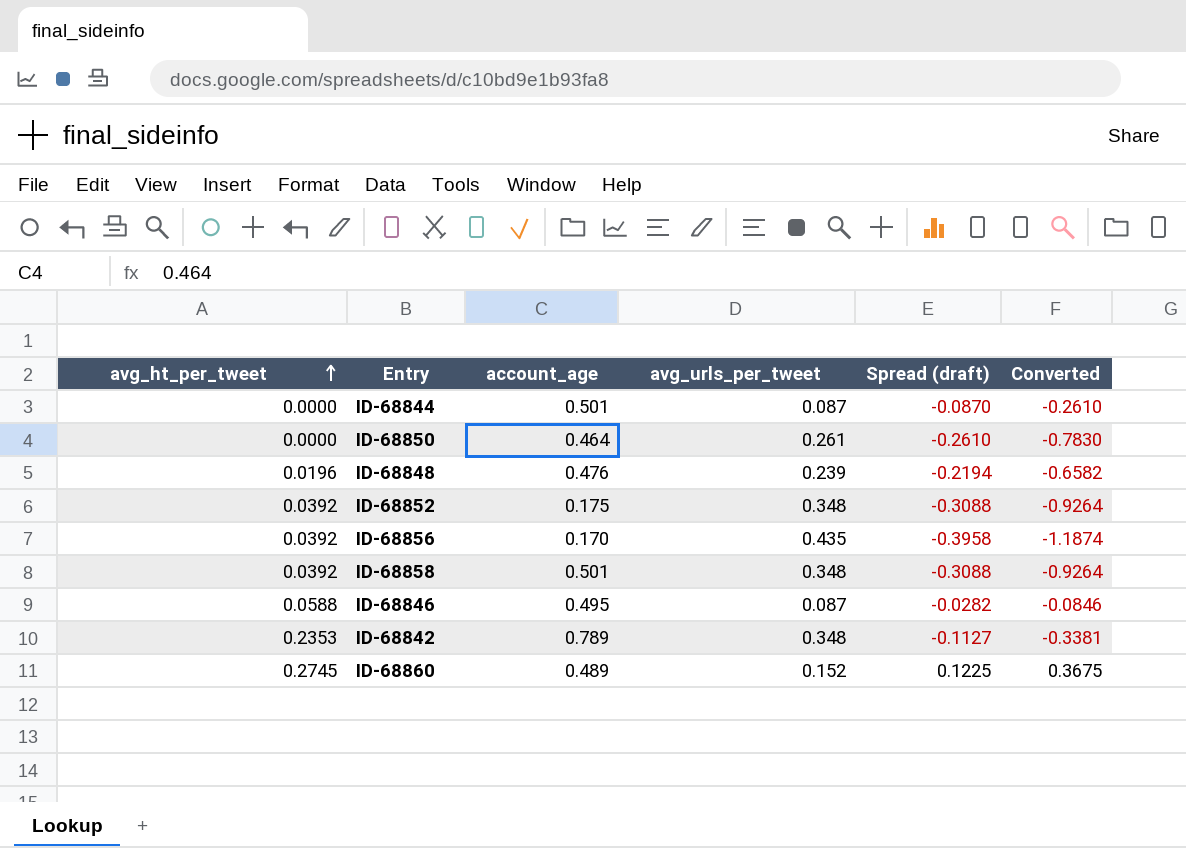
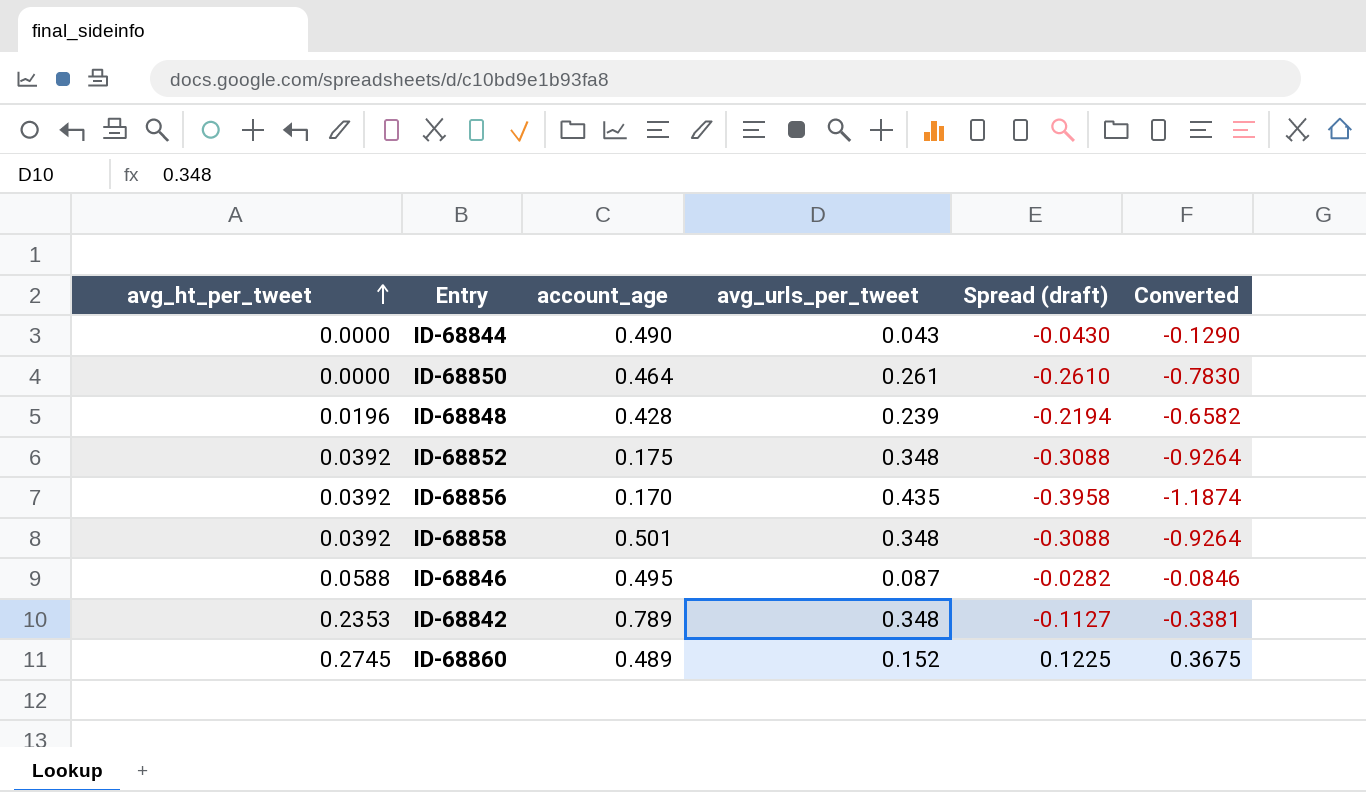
ID-68844 | account_age: 0.501 -> 0.490
ID-68844 | avg_urls_per_tweet: 0.087 -> 0.043
ID-68844 | Spread (draft): -0.0870 -> -0.0430
ID-68844 | Converted: -0.2610 -> -0.1290
ID-68848 | account_age: 0.476 -> 0.428

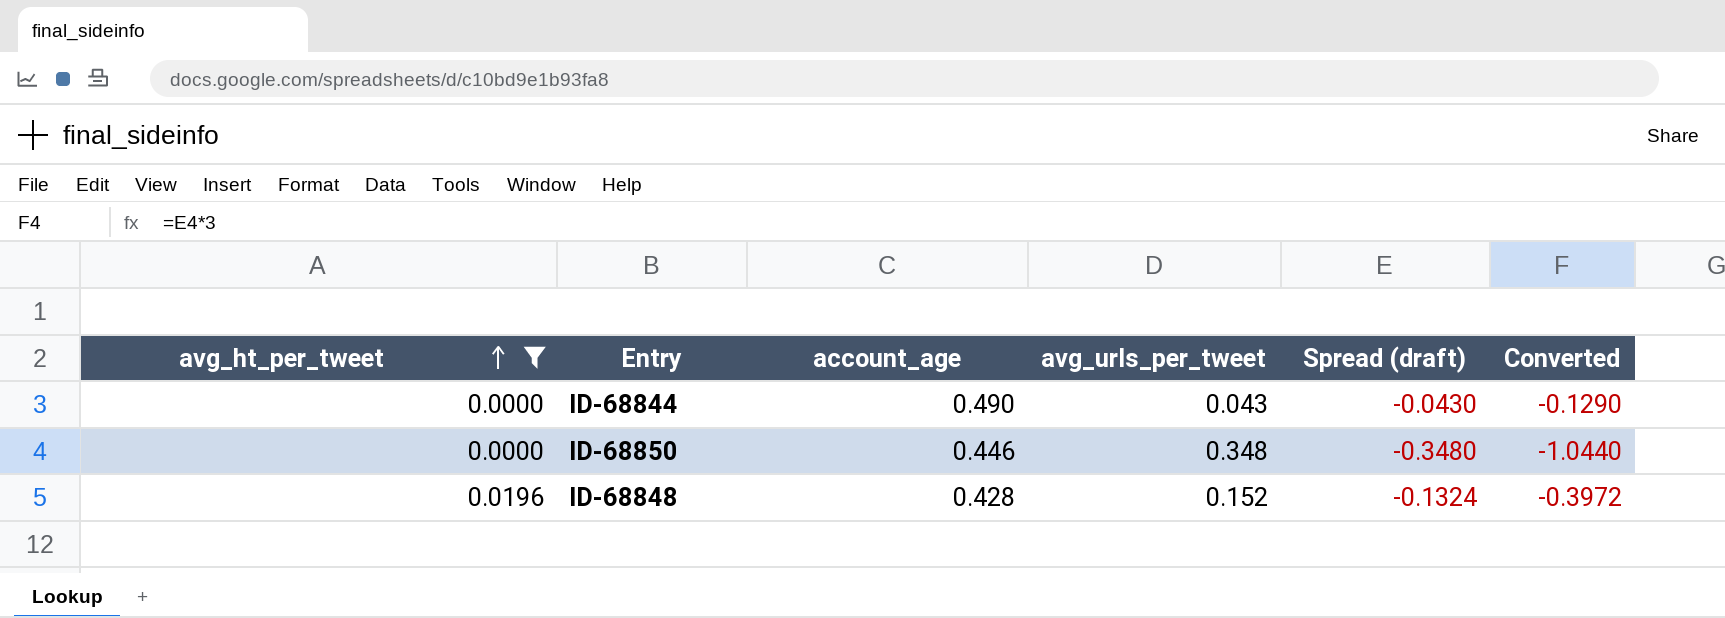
filter: none -> avg_ht_per_tweet <= 0.0196
ID-68850 | account_age: 0.464 -> 0.446
ID-68850 | avg_urls_per_tweet: 0.261 -> 0.348
ID-68850 | Spread (draft): -0.2610 -> -0.3480
ID-68850 | Converted: -0.7830 -> -1.0440
ID-68848 | avg_urls_per_tweet: 0.239 -> 0.152
ID-68848 | Spread (draft): -0.2194 -> -0.1324
ID-68848 | Converted: -0.6582 -> -0.3972

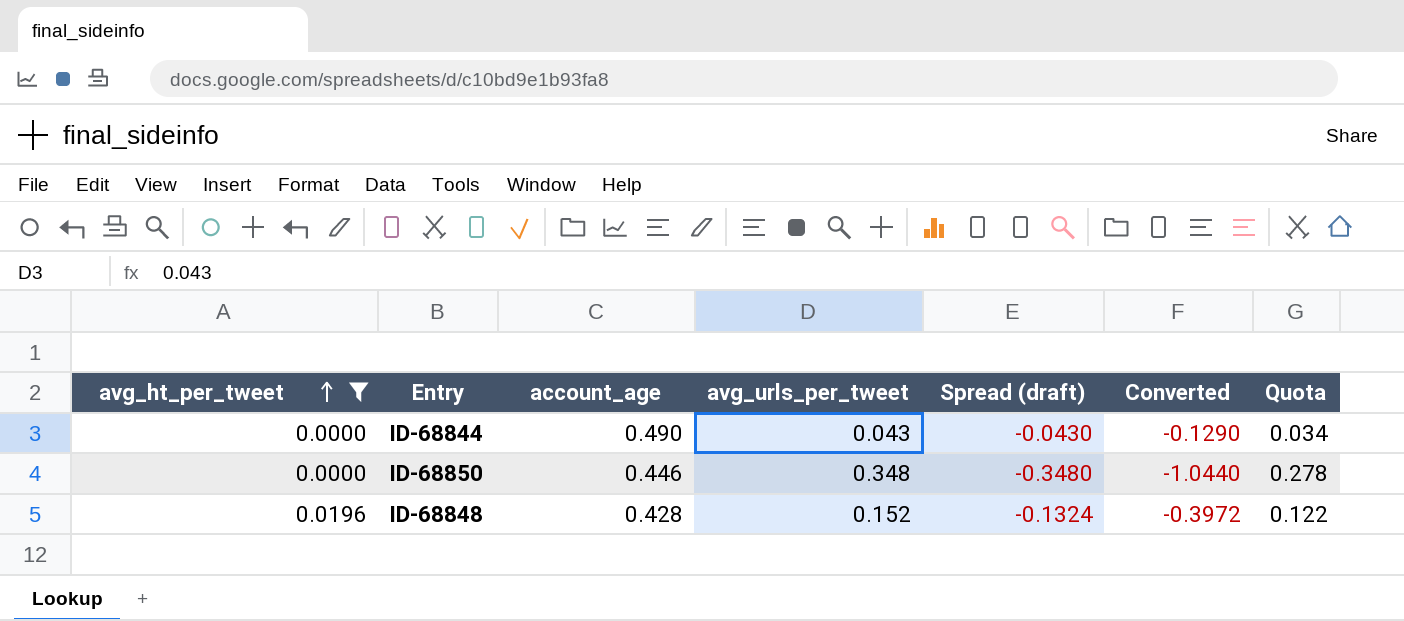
column Quota | formula: none -> [avg_urls_per_tweet] * 0.8

